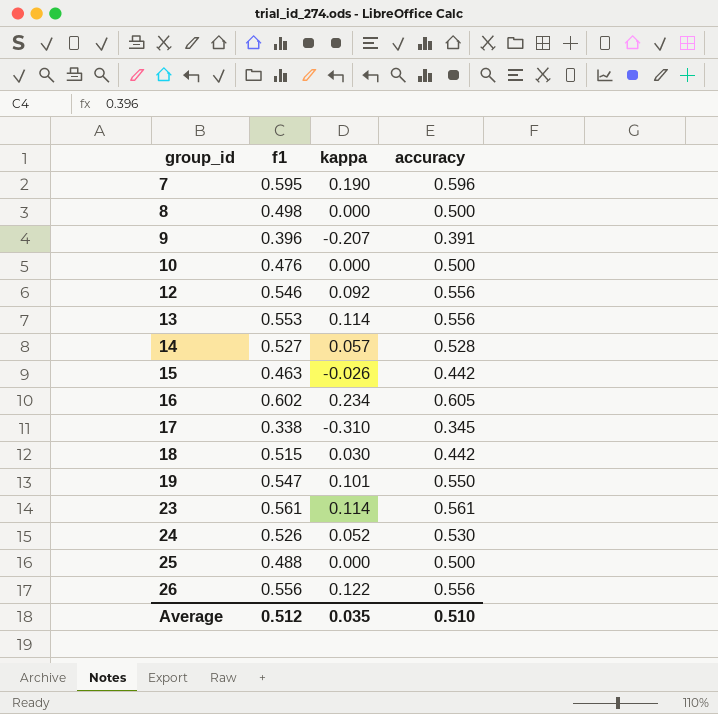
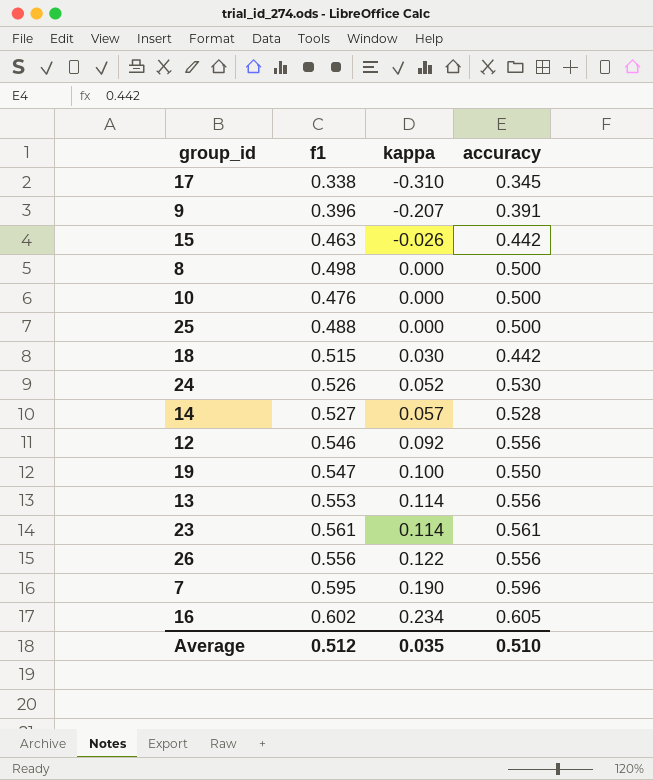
row order: group_id ascending -> kappa ascending
19 | kappa: 0.101 -> 0.100

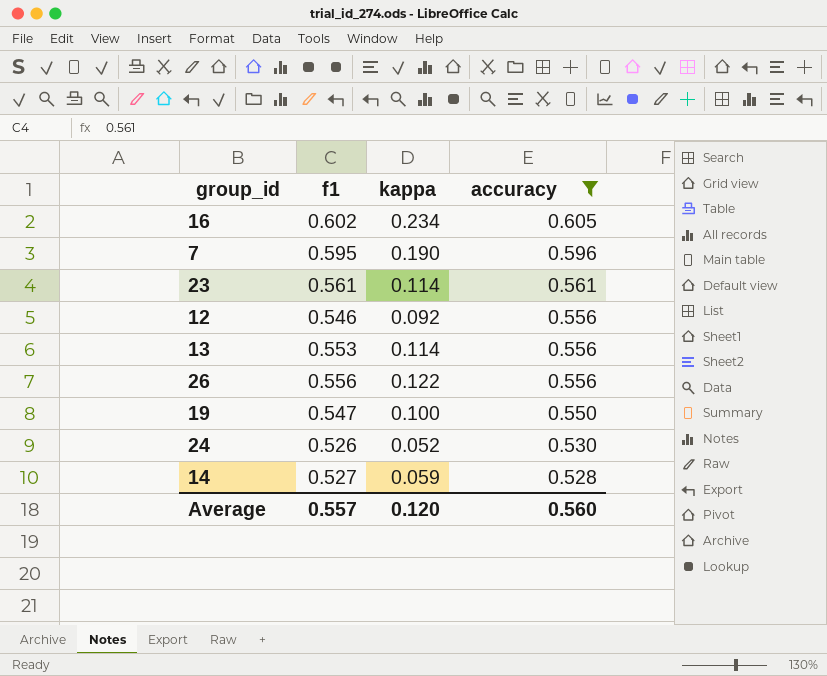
filter: none -> accuracy >= 0.528
row order: kappa ascending -> accuracy descending
14 | kappa: 0.057 -> 0.059
Average | f1: 0.512 -> 0.557
Average | kappa: 0.035 -> 0.120
Average | accuracy: 0.510 -> 0.560

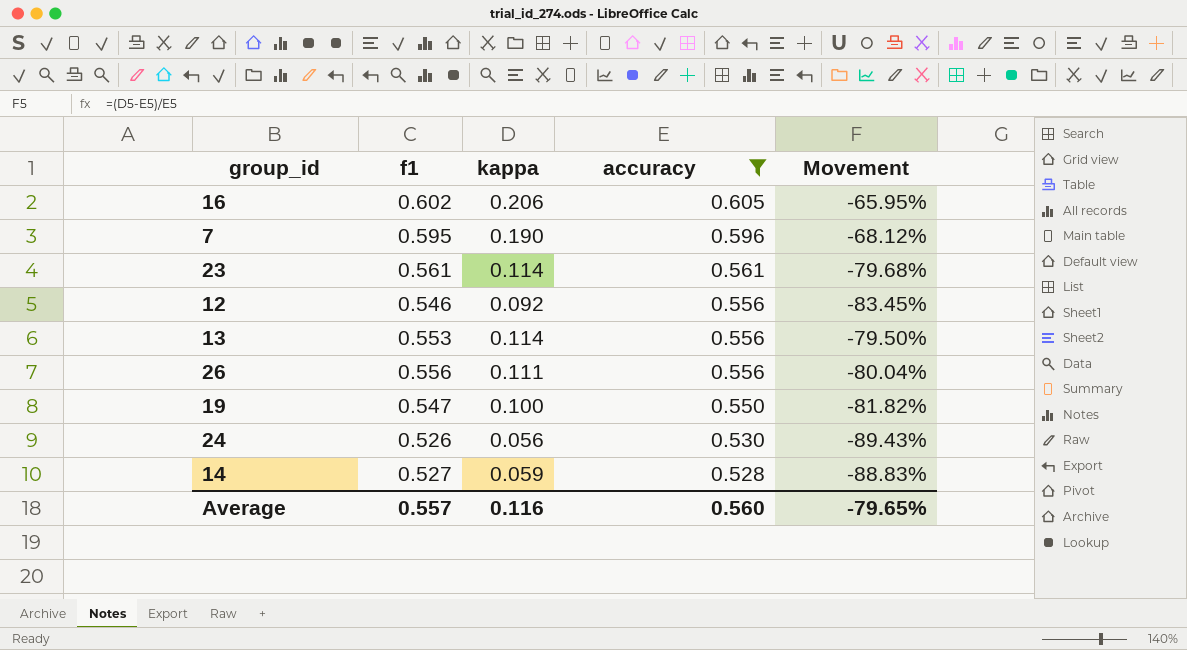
column Movement | formula: none -> ([kappa] - [accuracy]) / [accuracy]
16 | kappa: 0.234 -> 0.206
26 | kappa: 0.122 -> 0.111
24 | kappa: 0.052 -> 0.056
Average | kappa: 0.120 -> 0.116

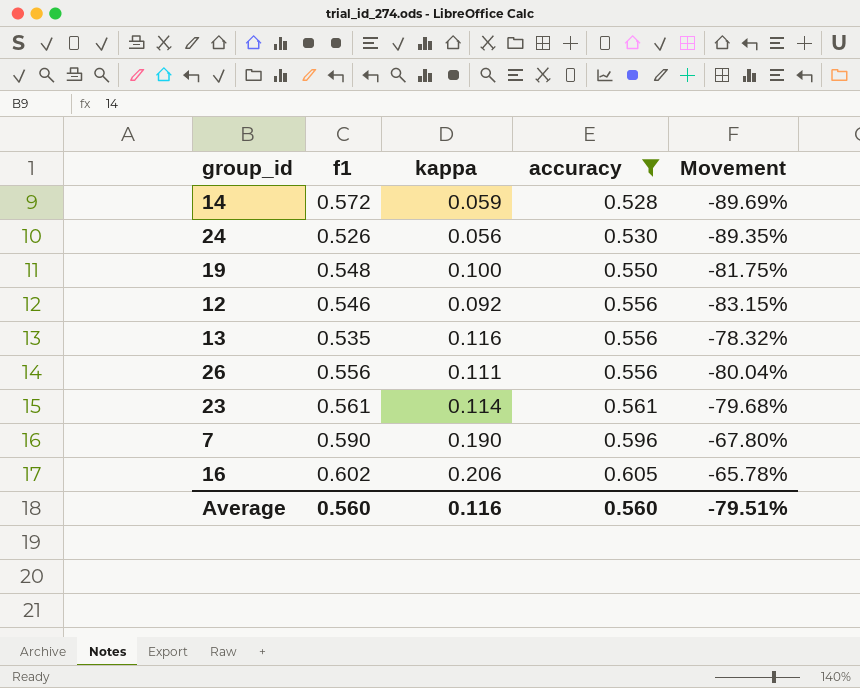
row order: accuracy descending -> accuracy ascending
column Movement | formula: ([kappa] - [accuracy]) / [accuracy] -> ([kappa] - [f1]) / [f1]
14 | f1: 0.527 -> 0.572
19 | f1: 0.547 -> 0.548
13 | f1: 0.553 -> 0.535
13 | kappa: 0.114 -> 0.116
7 | f1: 0.595 -> 0.590
Average | f1: 0.557 -> 0.560
Average | Movement: -79.65% -> -79.51%

